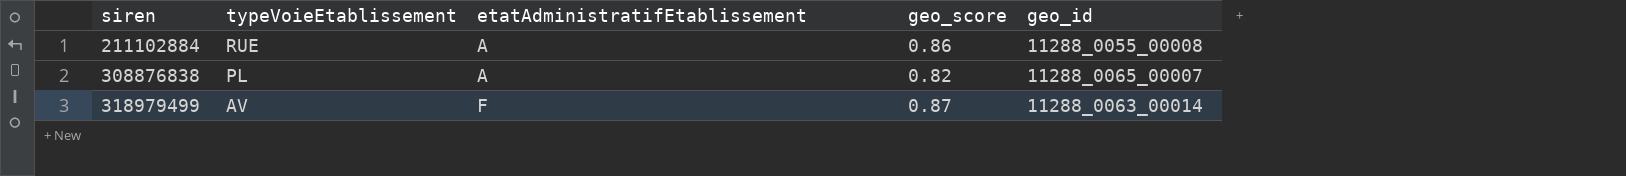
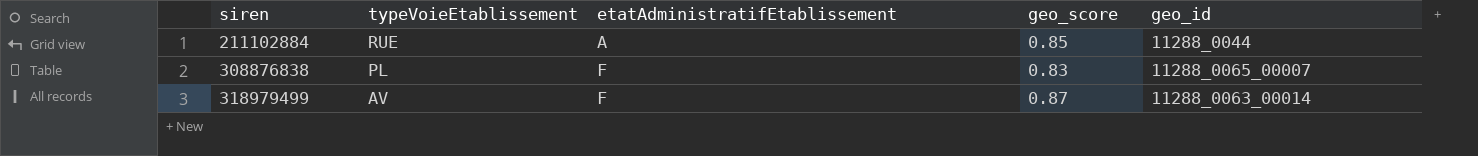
211102884 | geo_score: 0.86 -> 0.85
211102884 | geo_id: 11288_0055_00008 -> 11288_0044
308876838 | etatAdministratifEtablissement: A -> F
308876838 | geo_score: 0.82 -> 0.83

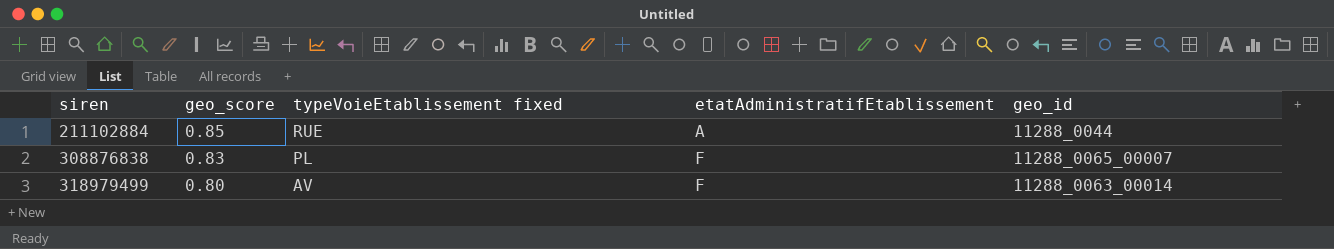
column geo_score | position: 4 -> 2
column name: typeVoieEtablissement -> typeVoieEtablissement fixed
318979499 | geo_score: 0.87 -> 0.80

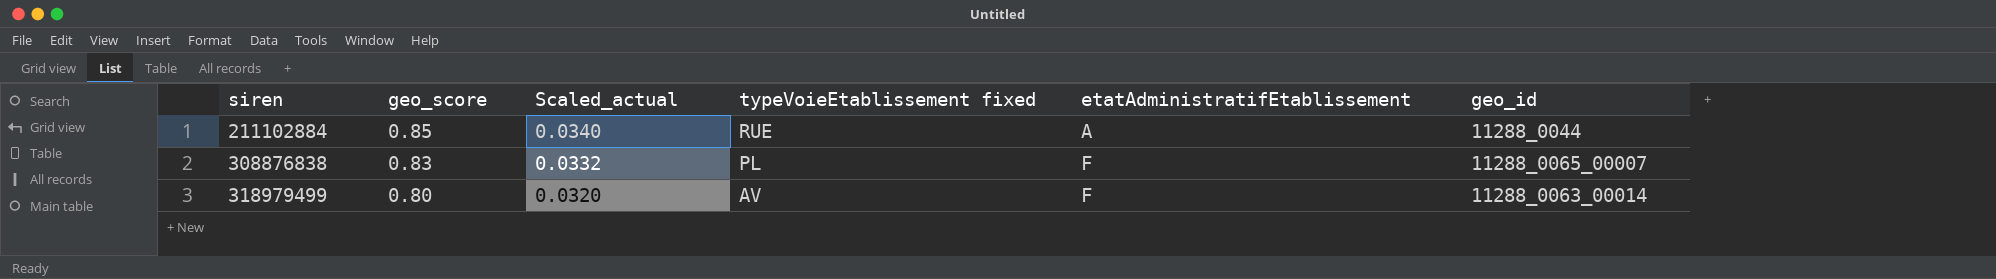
column Scaled_actual | formula: none -> [geo_score] * 0.04

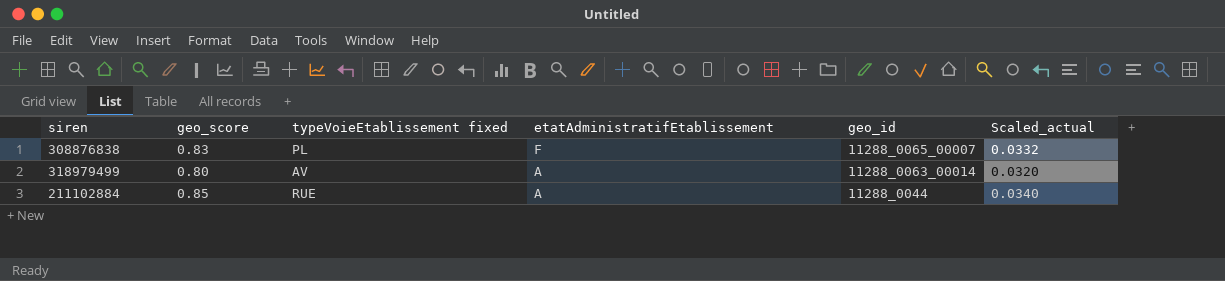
row order: siren ascending -> etatAdministratifEtablissement descending
column Scaled_actual | position: 3 -> 6
318979499 | etatAdministratifEtablissement: F -> A

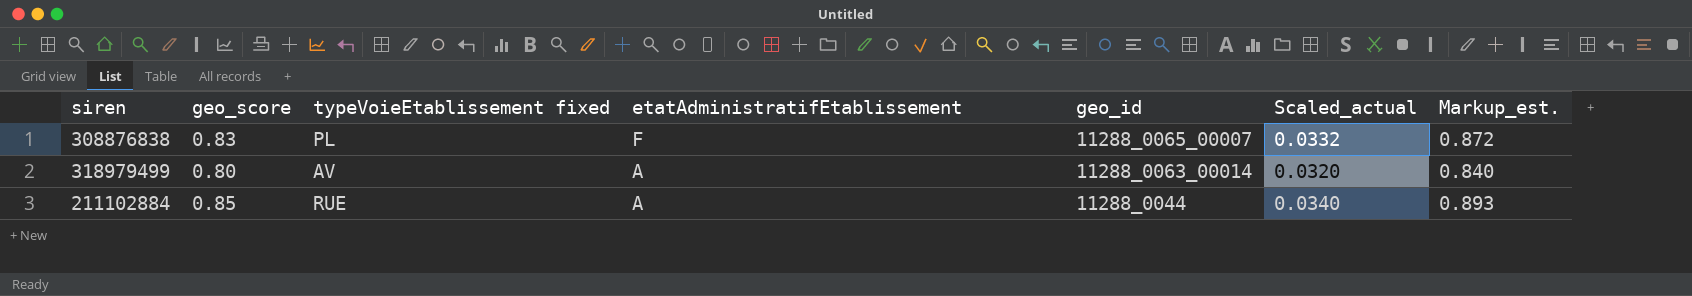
column Markup_est. | formula: none -> [geo_score] * 1.05

